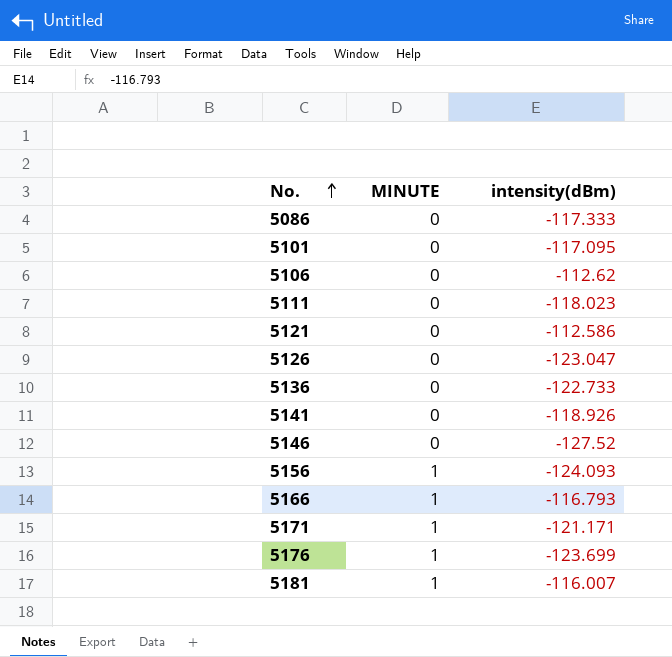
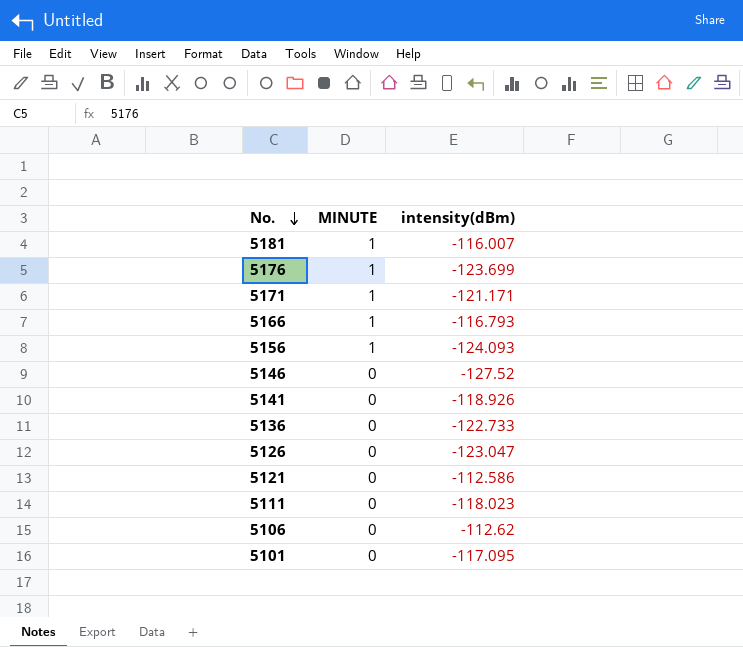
row order: No. ascending -> No. descending
row 5086: 0 | -117.333 -> none

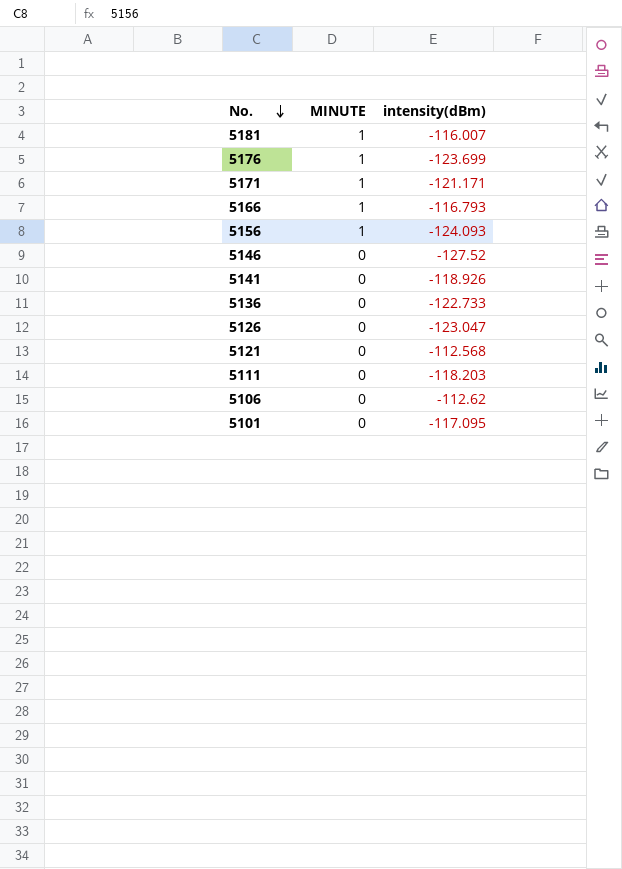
5121 | intensity(dBm): -112.586 -> -112.568
5111 | intensity(dBm): -118.023 -> -118.203

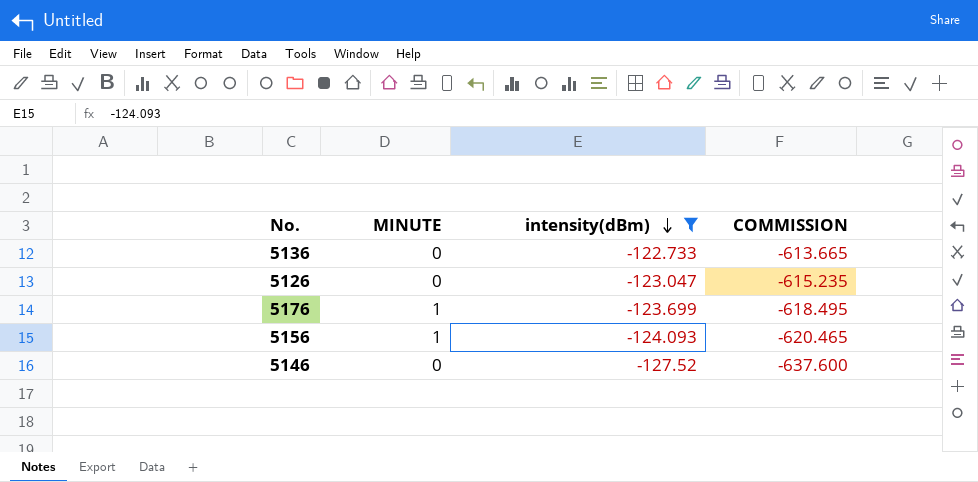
filter: none -> intensity(dBm) <= -122.733
row order: No. descending -> intensity(dBm) descending
column COMMISSION | formula: none -> [intensity(dBm)] * 5

